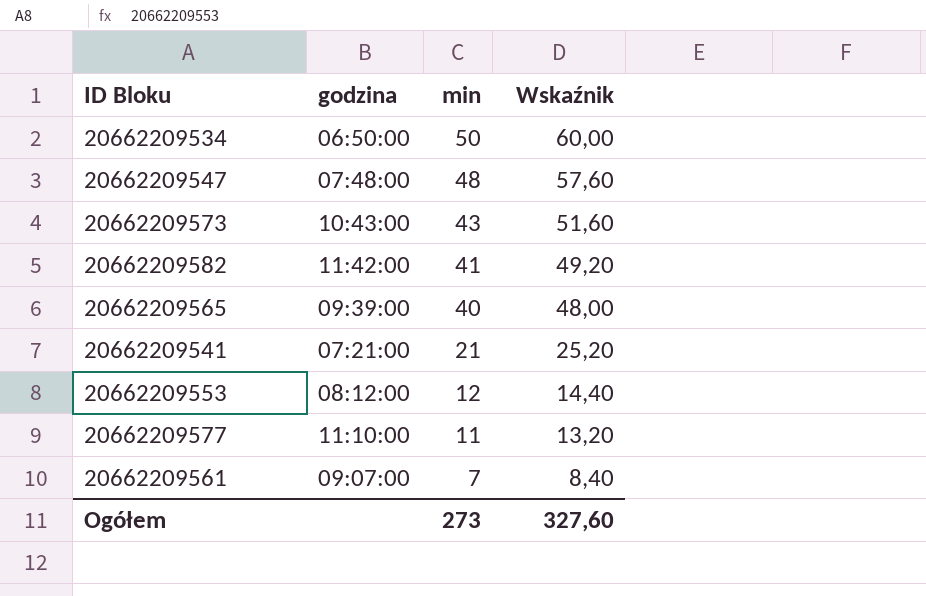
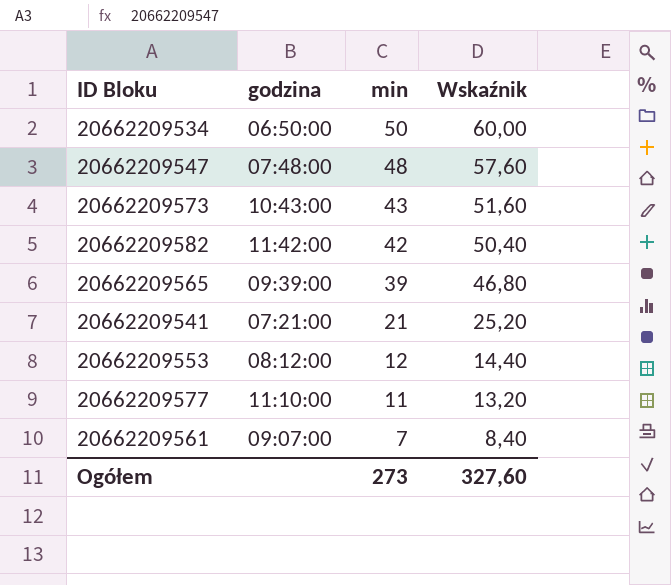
20662209582 | min: 41 -> 42
20662209582 | Wskaźnik: 49,20 -> 50,40
20662209565 | min: 40 -> 39
20662209565 | Wskaźnik: 48,00 -> 46,80

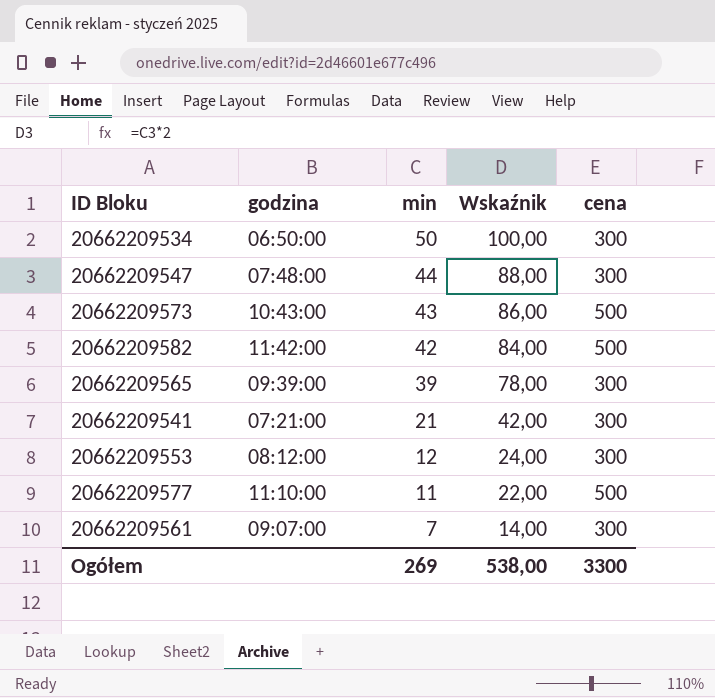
column Wskaźnik | formula: [min] * 1,2 -> [min] * 2
column cena | position: none -> 5
20662209547 | min: 48 -> 44
Ogółem | min: 273 -> 269
Ogółem | Wskaźnik: 327,60 -> 538,00

